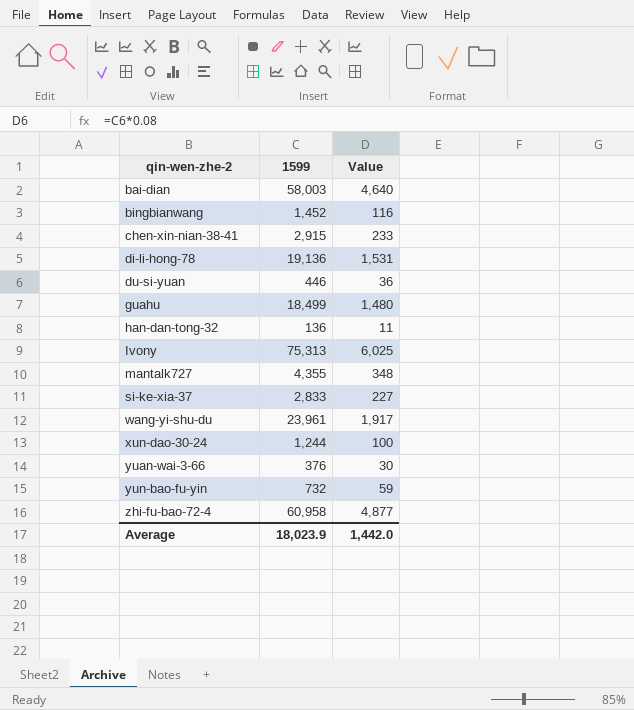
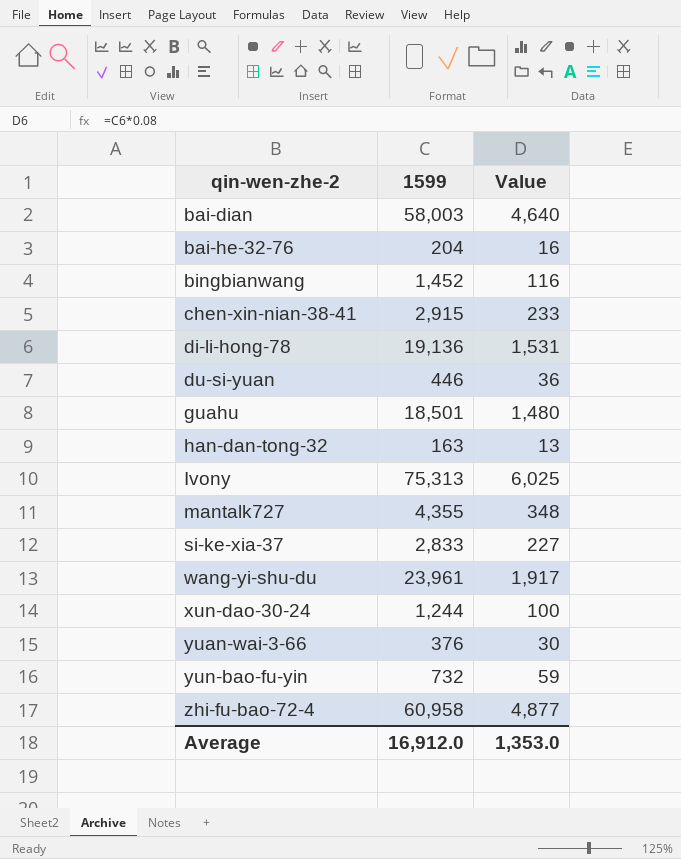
row bai-he-32-76: none -> 204 | 16
guahu | 1599: 18,499 -> 18,501
han-dan-tong-32 | 1599: 136 -> 163
han-dan-tong-32 | Value: 11 -> 13
Average | 1599: 18,023.9 -> 16,912.0
Average | Value: 1,442.0 -> 1,353.0

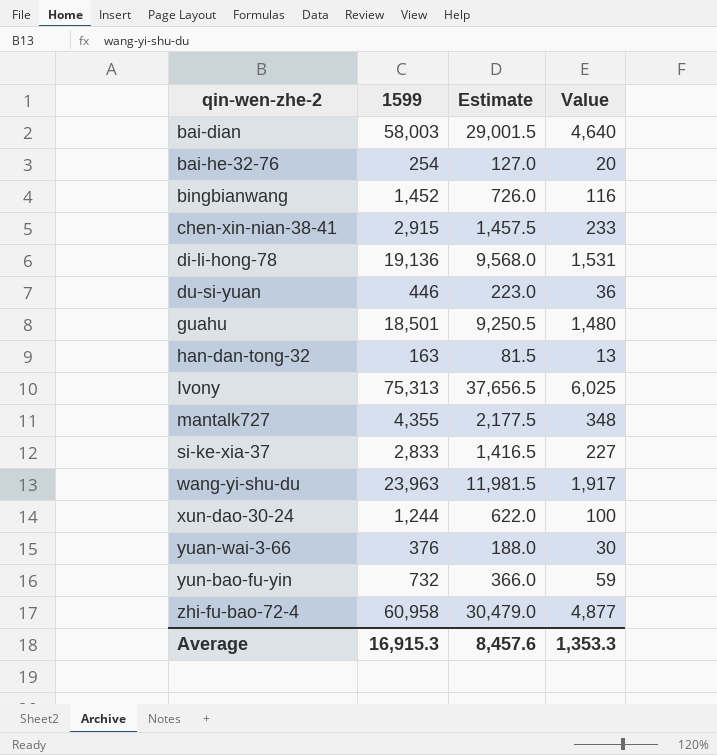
column Estimate | formula: none -> [1599] * 0.5
bai-he-32-76 | 1599: 204 -> 254
bai-he-32-76 | Value: 16 -> 20
wang-yi-shu-du | 1599: 23,961 -> 23,963
Average | 1599: 16,912.0 -> 16,915.3
Average | Value: 1,353.0 -> 1,353.3

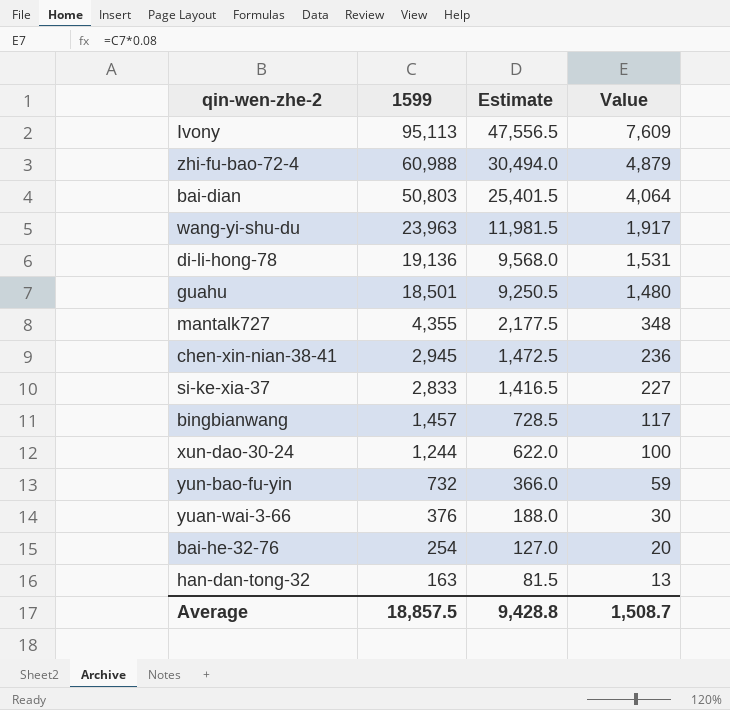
row order: qin-wen-zhe-2 ascending -> 1599 descending
row du-si-yuan: 446 | 223.0 | 36 -> none
Ivony | 1599: 75,313 -> 95,113
Ivony | Estimate: 37,656.5 -> 47,556.5
Ivony | Value: 6,025 -> 7,609
zhi-fu-bao-72-4 | 1599: 60,958 -> 60,988
zhi-fu-bao-72-4 | Estimate: 30,479.0 -> 30,494.0
zhi-fu-bao-72-4 | Value: 4,877 -> 4,879
bai-dian | 1599: 58,003 -> 50,803
bai-dian | Estimate: 29,001.5 -> 25,401.5
bai-dian | Value: 4,640 -> 4,064
chen-xin-nian-38-41 | 1599: 2,915 -> 2,945
chen-xin-nian-38-41 | Estimate: 1,457.5 -> 1,472.5
chen-xin-nian-38-41 | Value: 233 -> 236
bingbianwang | 1599: 1,452 -> 1,457
bingbianwang | Estimate: 726.0 -> 728.5
bingbianwang | Value: 116 -> 117
Average | 1599: 16,915.3 -> 18,857.5
Average | Estimate: 8,457.6 -> 9,428.8
Average | Value: 1,353.3 -> 1,508.7

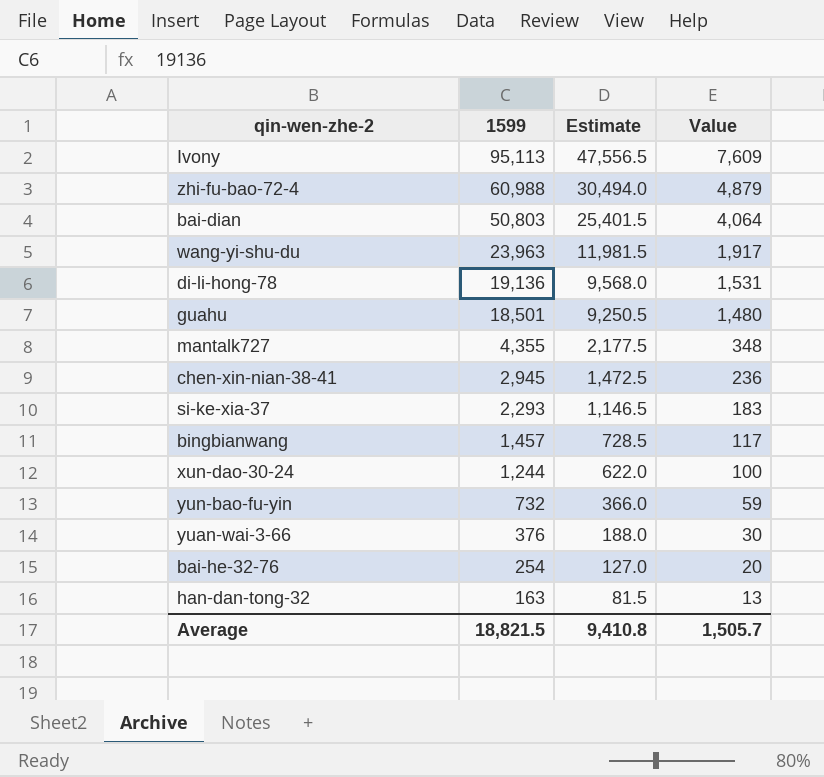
si-ke-xia-37 | 1599: 2,833 -> 2,293
si-ke-xia-37 | Estimate: 1,416.5 -> 1,146.5
si-ke-xia-37 | Value: 227 -> 183
Average | 1599: 18,857.5 -> 18,821.5
Average | Estimate: 9,428.8 -> 9,410.8
Average | Value: 1,508.7 -> 1,505.7

